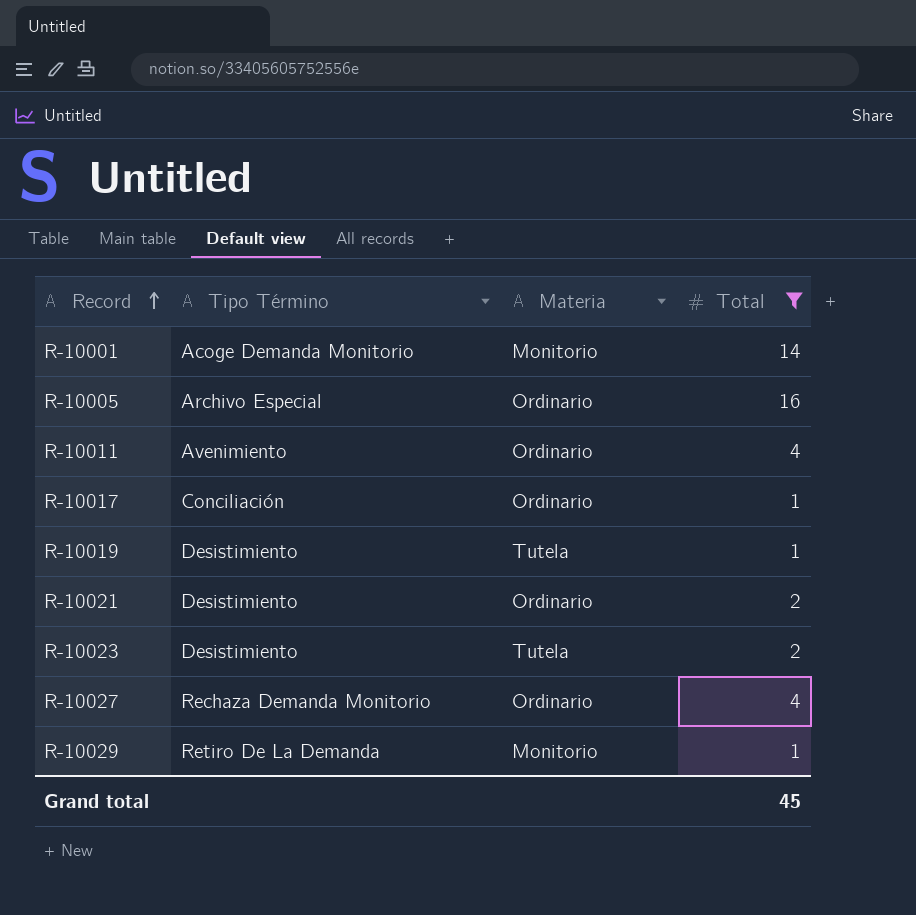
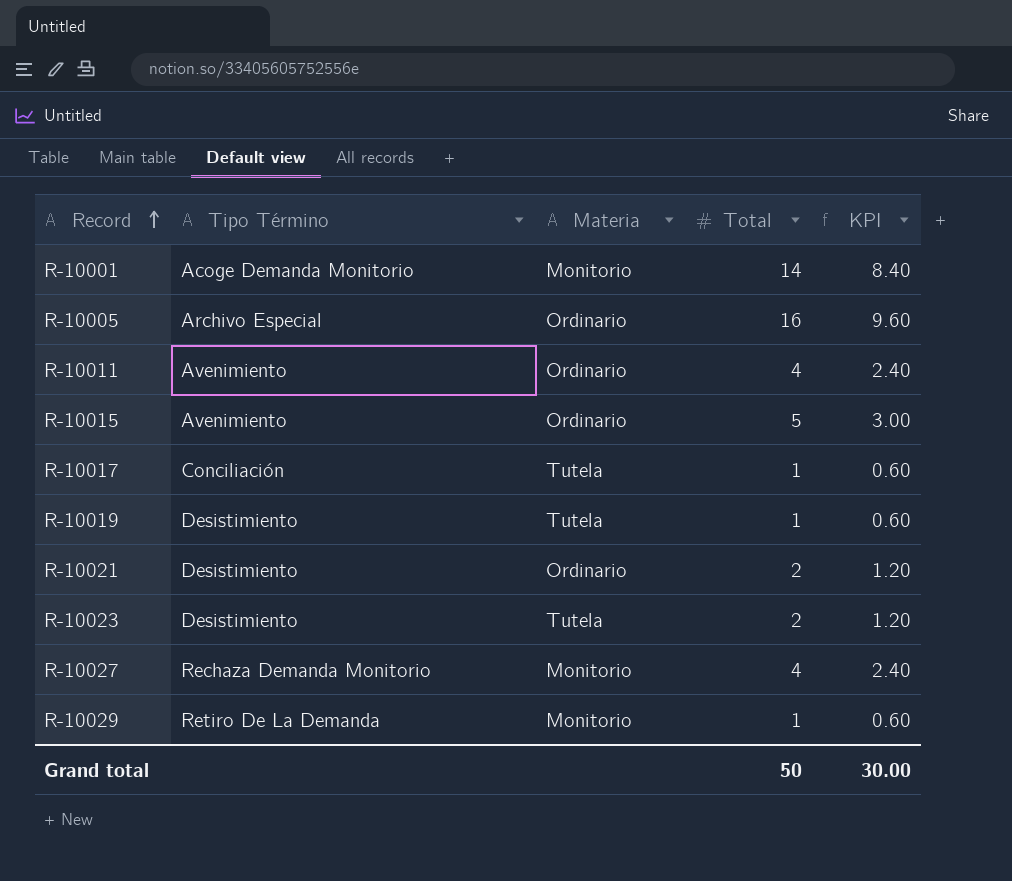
filter: Total != 5 -> none
column KPI | formula: none -> [Total] * 0.6
R-10017 | Materia: Ordinario -> Tutela
R-10027 | Materia: Ordinario -> Monitorio
Grand total | Total: 45 -> 50

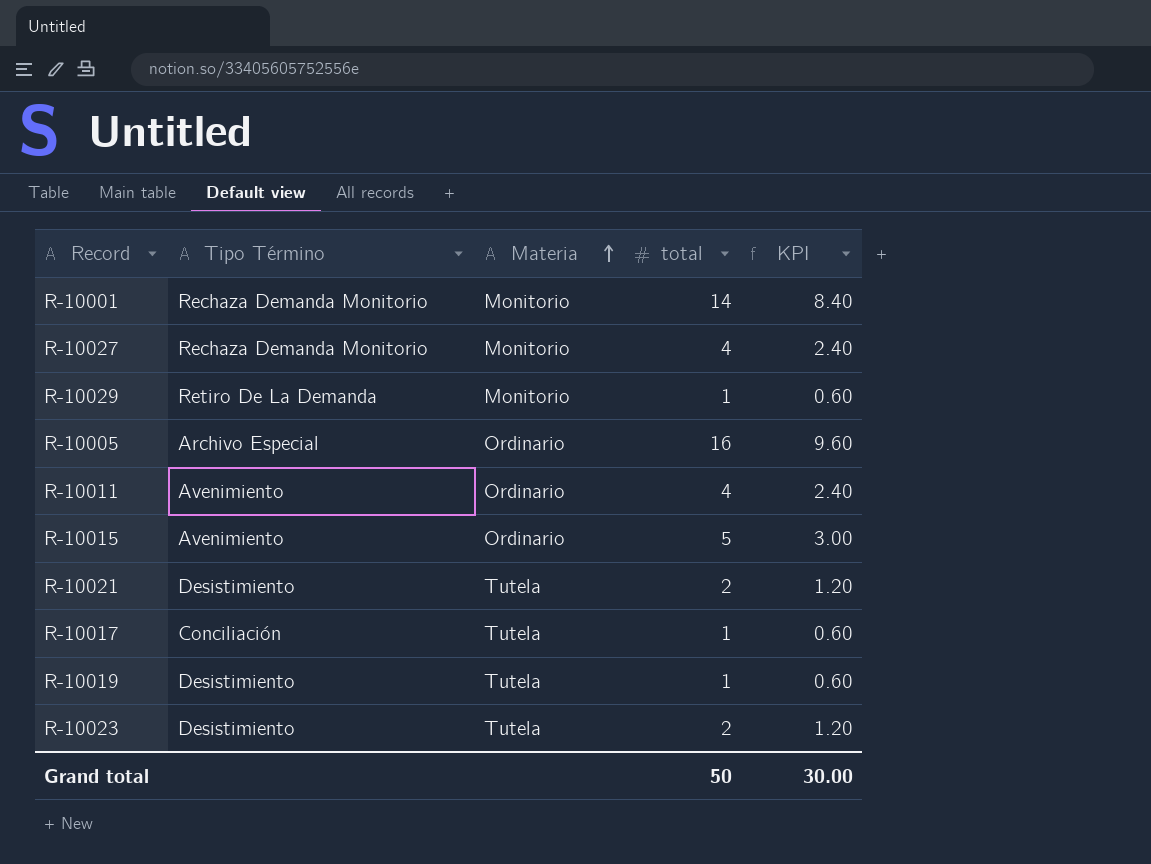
row order: Record ascending -> Materia ascending
column name: Total -> total
R-10001 | Tipo Término: Acoge Demanda Monitorio -> Rechaza Demanda Monitorio
R-10021 | Materia: Ordinario -> Tutela

